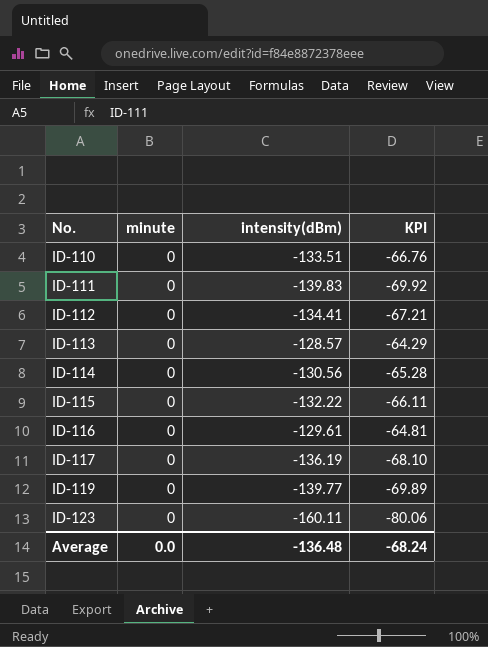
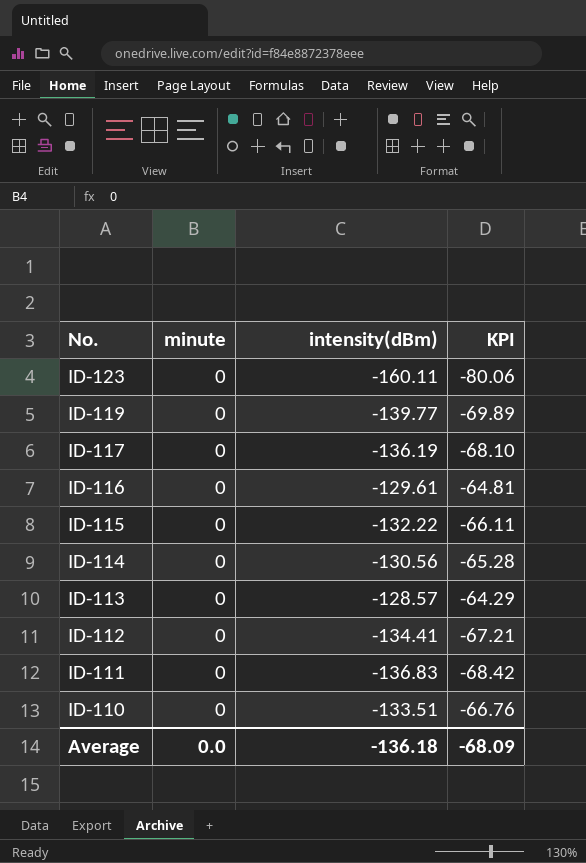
row order: No. ascending -> No. descending
ID-111 | intensity(dBm): -139.83 -> -136.83
ID-111 | KPI: -69.92 -> -68.42
Average | intensity(dBm): -136.48 -> -136.18
Average | KPI: -68.24 -> -68.09

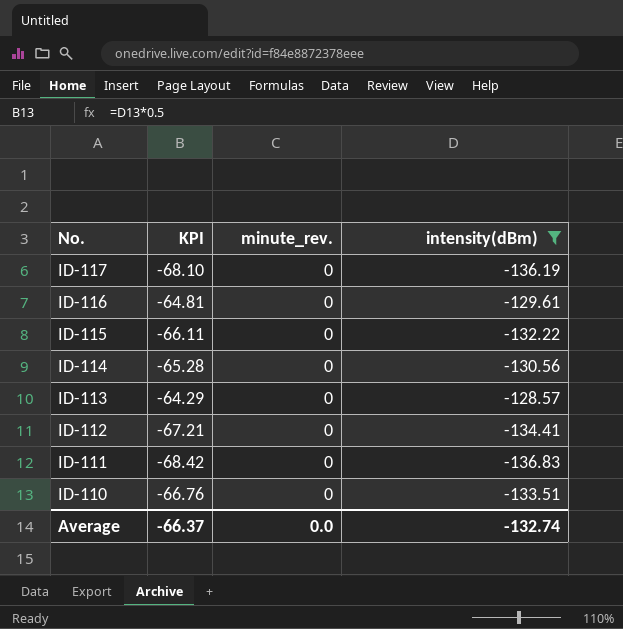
filter: none -> intensity(dBm) >= -136.83
column KPI | position: 4 -> 2
column name: minute -> minute_rev.
Average | KPI: -68.09 -> -66.37
Average | intensity(dBm): -136.18 -> -132.74

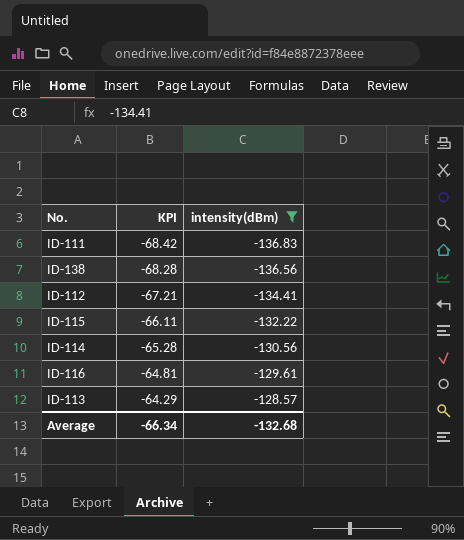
row order: No. descending -> KPI ascending
column minute_rev. | position: 3 -> none
row ID-117: -68.10 | 0 | -136.19 -> none
row ID-110: -66.76 | 0 | -133.51 -> none
row ID-138: none -> -68.28 | -136.56
Average | KPI: -66.37 -> -66.34
Average | intensity(dBm): -132.74 -> -132.68

